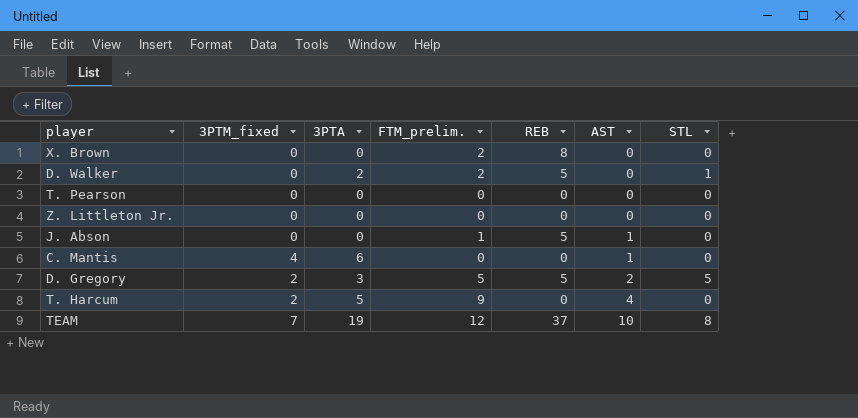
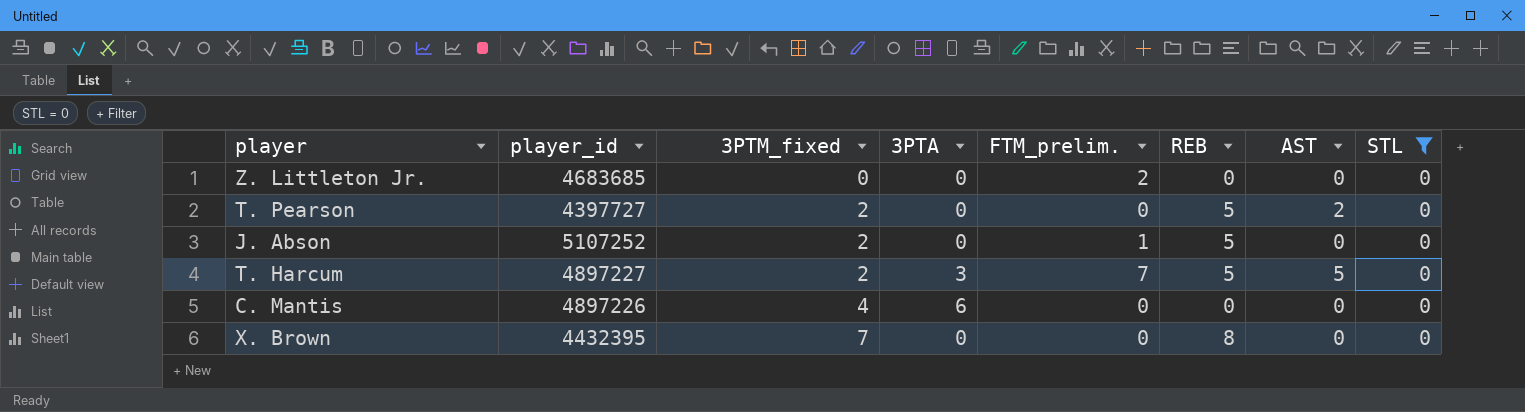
filter: none -> STL = 0
row order: AST ascending -> 3PTM_fixed ascending
column player_id | position: none -> 2
Z. Littleton Jr. | FTM_prelim.: 0 -> 2
T. Pearson | 3PTM_fixed: 0 -> 2
T. Pearson | REB: 0 -> 5
T. Pearson | AST: 0 -> 2
J. Abson | 3PTM_fixed: 0 -> 2
J. Abson | AST: 1 -> 0
T. Harcum | 3PTA: 5 -> 3
T. Harcum | FTM_prelim.: 9 -> 7
T. Harcum | REB: 0 -> 5
T. Harcum | AST: 4 -> 5
C. Mantis | AST: 1 -> 0
X. Brown | 3PTM_fixed: 0 -> 7
X. Brown | FTM_prelim.: 2 -> 0

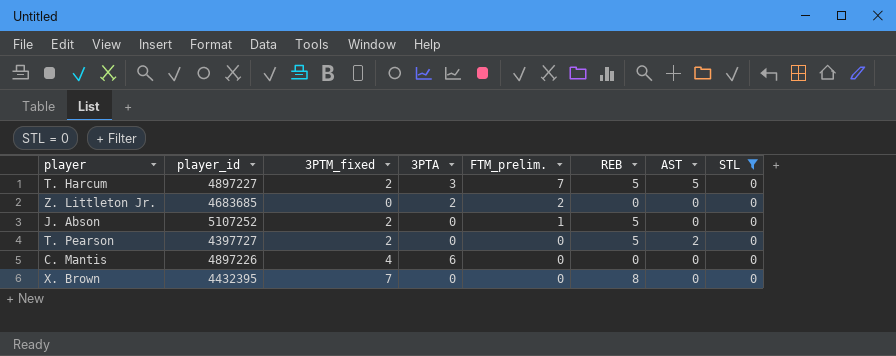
row order: 3PTM_fixed ascending -> FTM_prelim. descending
Z. Littleton Jr. | 3PTA: 0 -> 2

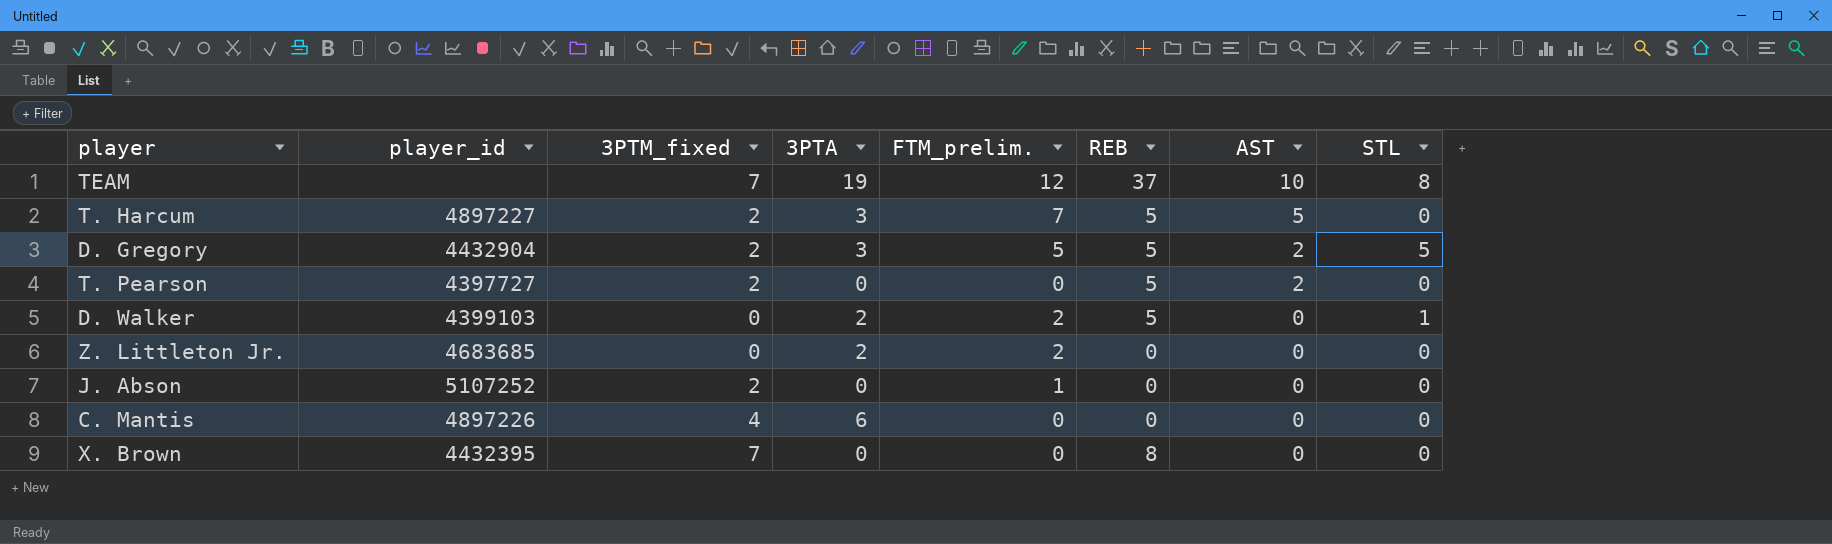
filter: STL = 0 -> none
row order: FTM_prelim. descending -> AST descending
J. Abson | REB: 5 -> 0

